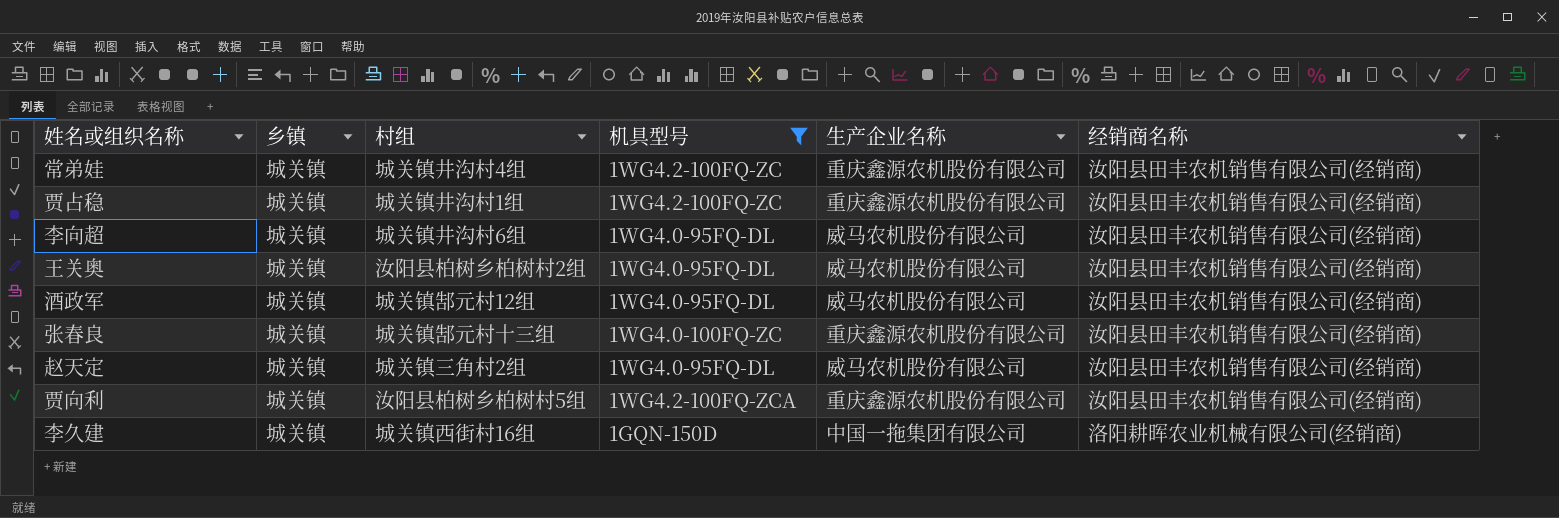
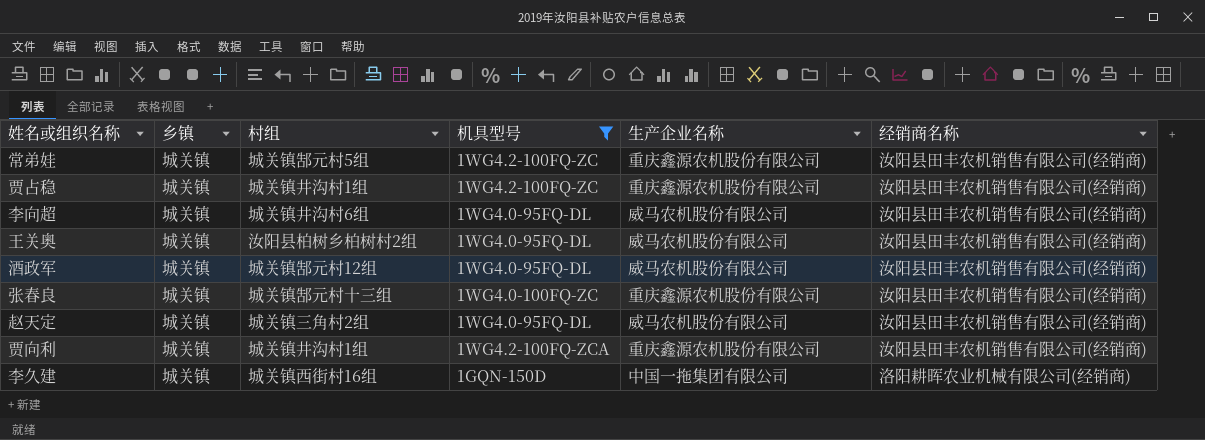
常弟娃 | 村组: 城关镇井沟村4组 -> 城关镇郜元村5组
贾向利 | 村组: 汝阳县柏树乡柏树村5组 -> 城关镇井沟村1组

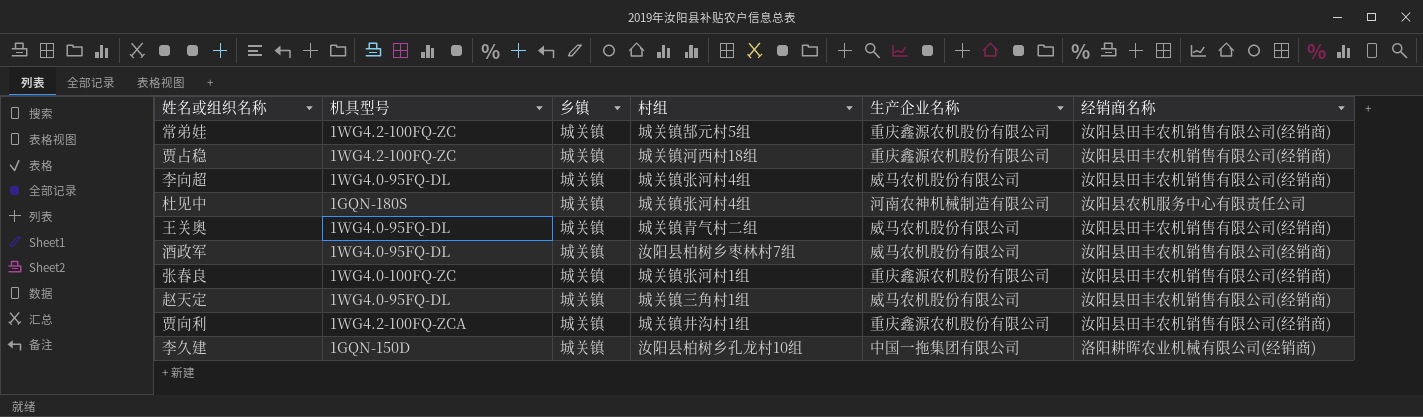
filter: 机具型号 != 1GQN-180S -> none
column 机具型号 | position: 4 -> 2
贾占稳 | 村组: 城关镇井沟村1组 -> 城关镇河西村18组
李向超 | 村组: 城关镇井沟村6组 -> 城关镇张河村4组
王关奥 | 村组: 汝阳县柏树乡柏树村2组 -> 城关镇青气村二组
酒政军 | 村组: 城关镇郜元村12组 -> 汝阳县柏树乡枣林村7组
张春良 | 村组: 城关镇郜元村十三组 -> 城关镇张河村1组
赵天定 | 村组: 城关镇三角村2组 -> 城关镇三角村1组
李久建 | 村组: 城关镇西街村16组 -> 汝阳县柏树乡孔龙村10组

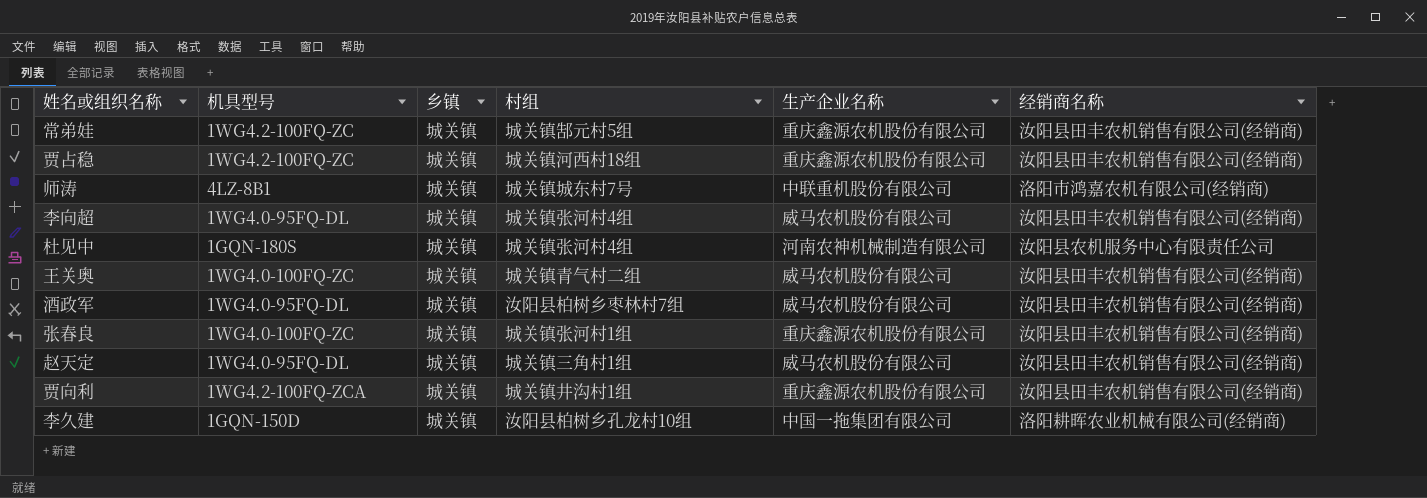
row 师涛: none -> 4LZ-8B1 | 城关镇 | 城关镇城东村7号 | 中联重机股份有限公司 | 洛阳市鸿嘉农机有限公司(经销商)
王关奥 | 机具型号: 1WG4.0-95FQ-DL -> 1WG4.0-100FQ-ZC

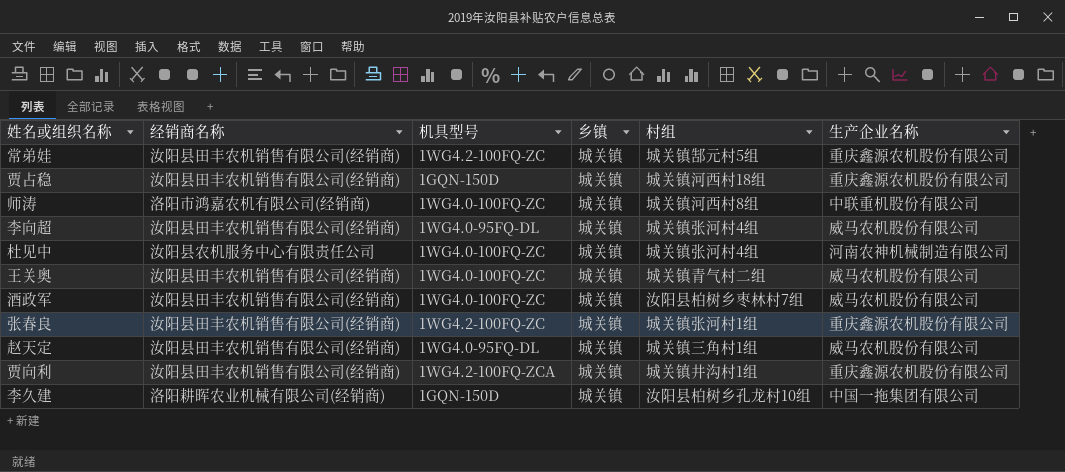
column 经销商名称 | position: 6 -> 2
贾占稳 | 机具型号: 1WG4.2-100FQ-ZC -> 1GQN-150D
师涛 | 机具型号: 4LZ-8B1 -> 1WG4.0-100FQ-ZC
师涛 | 村组: 城关镇城东村7号 -> 城关镇河西村8组
杜见中 | 机具型号: 1GQN-180S -> 1WG4.0-100FQ-ZC
酒政军 | 机具型号: 1WG4.0-95FQ-DL -> 1WG4.0-100FQ-ZC
张春良 | 机具型号: 1WG4.0-100FQ-ZC -> 1WG4.2-100FQ-ZC

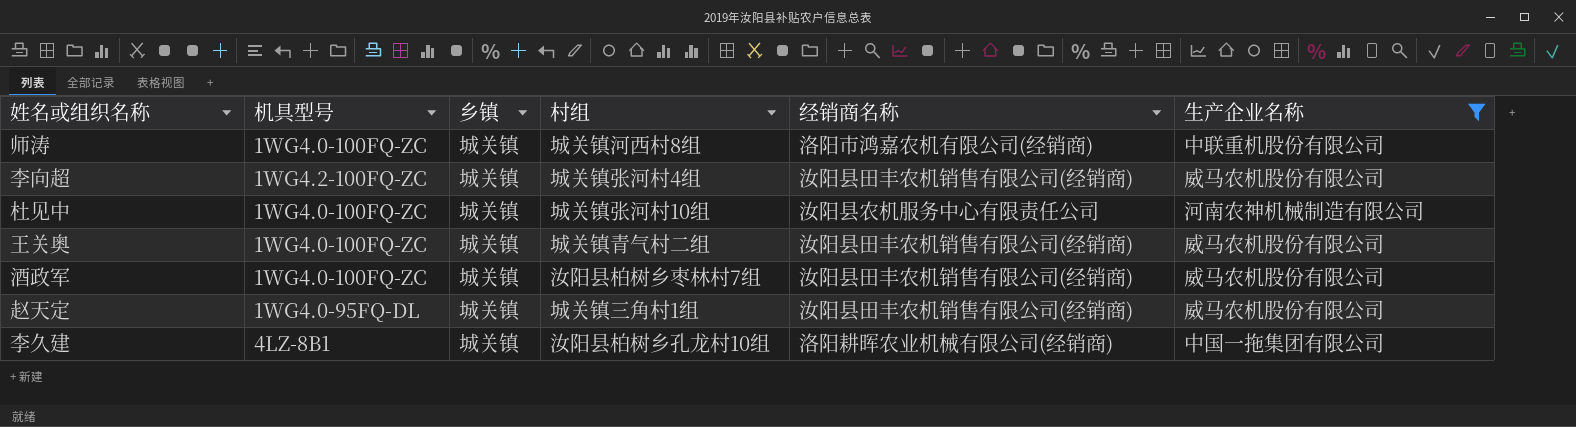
filter: none -> 生产企业名称 != 重庆鑫源农机股份有限公司
column 经销商名称 | position: 2 -> 5
李向超 | 机具型号: 1WG4.0-95FQ-DL -> 1WG4.2-100FQ-ZC
杜见中 | 村组: 城关镇张河村4组 -> 城关镇张河村10组
李久建 | 机具型号: 1GQN-150D -> 4LZ-8B1

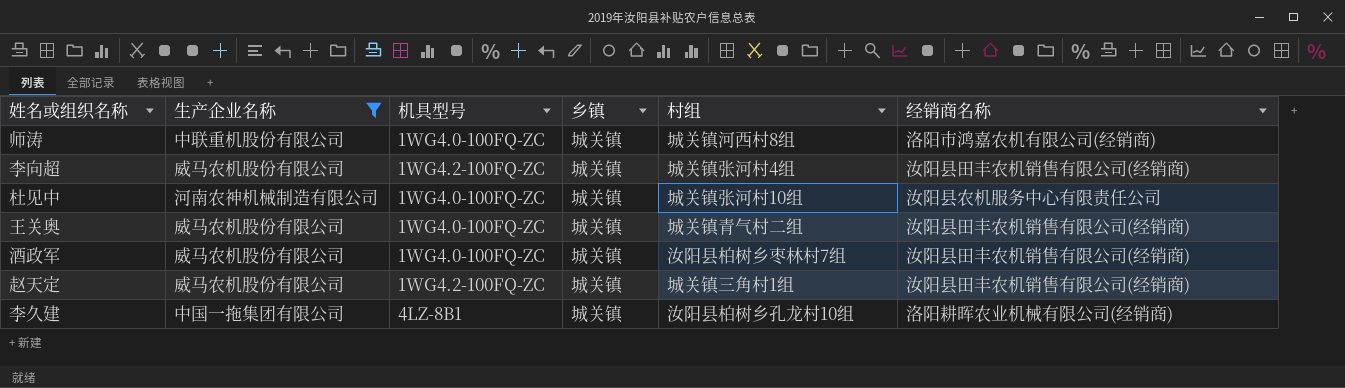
column 生产企业名称 | position: 6 -> 2
赵天定 | 机具型号: 1WG4.0-95FQ-DL -> 1WG4.2-100FQ-ZC

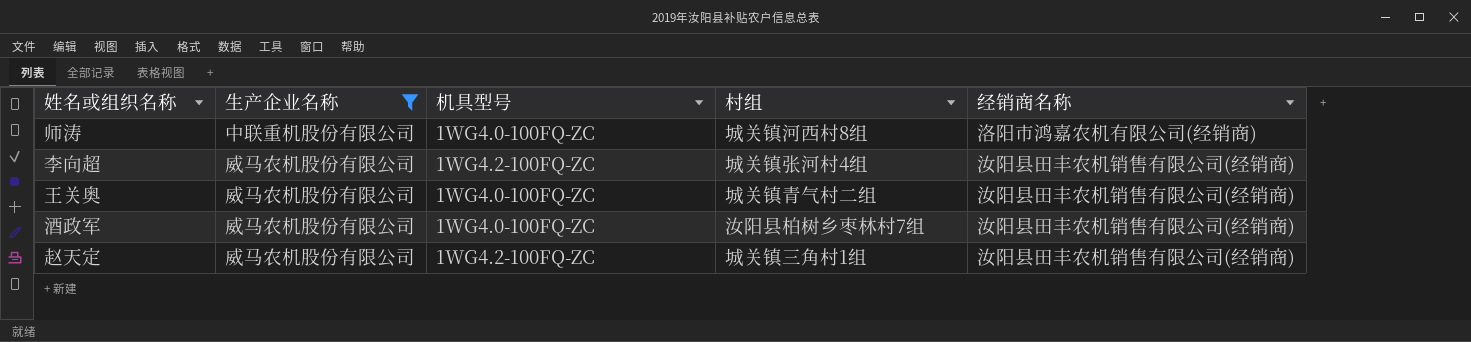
column 乡镇 | position: 4 -> none
row 杜见中: 河南农神机械制造有限公司 | 1WG4.0-100FQ-ZC | 城关镇 | 城关镇张河村10组 | 汝阳县农机服务中心有限责任公司 -> none
row 李久建: 中国一拖集团有限公司 | 4LZ-8B1 | 城关镇 | 汝阳县柏树乡孔龙村10组 | 洛阳耕晖农业机械有限公司(经销商) -> none

